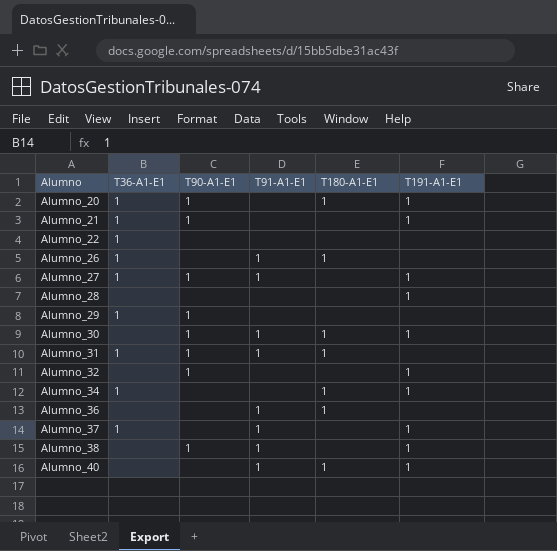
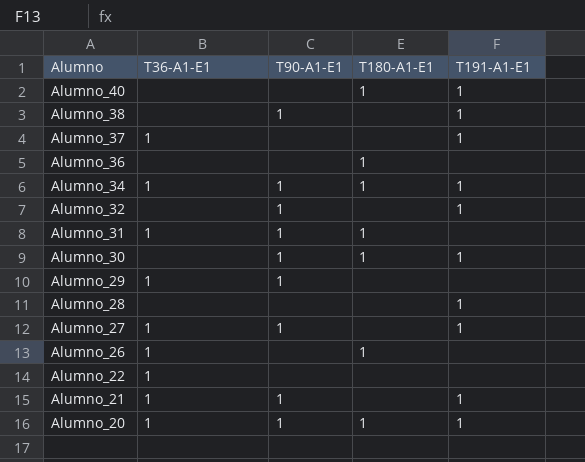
row order: Alumno ascending -> Alumno descending
column T91-A1-E1 | position: 4 -> none
Alumno_34 | T90-A1-E1: none -> 1

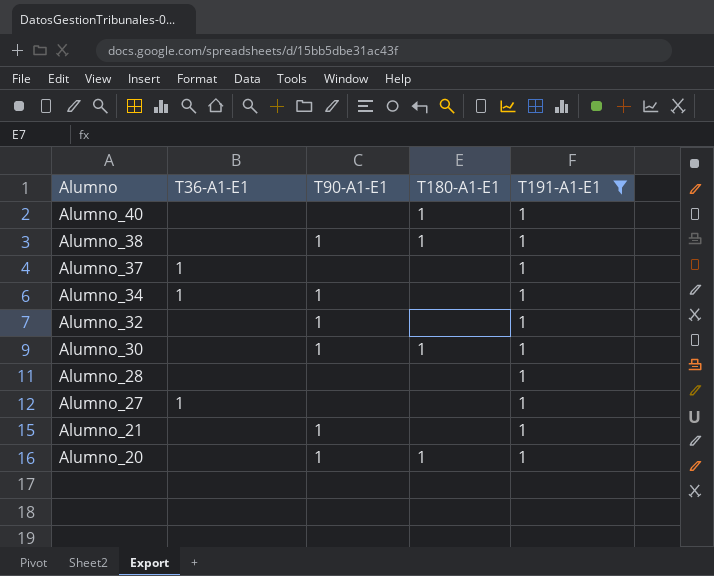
filter: none -> T191-A1-E1 = 1
Alumno_38 | T180-A1-E1: none -> 1
Alumno_34 | T180-A1-E1: 1 -> none
Alumno_27 | T90-A1-E1: 1 -> none
Alumno_21 | T36-A1-E1: 1 -> none
Alumno_20 | T36-A1-E1: 1 -> none

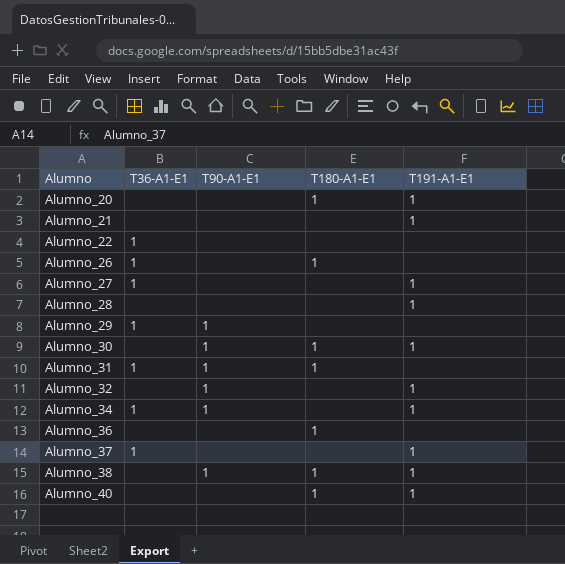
filter: T191-A1-E1 = 1 -> none
row order: Alumno descending -> Alumno ascending
Alumno_20 | T90-A1-E1: 1 -> none
Alumno_21 | T90-A1-E1: 1 -> none

